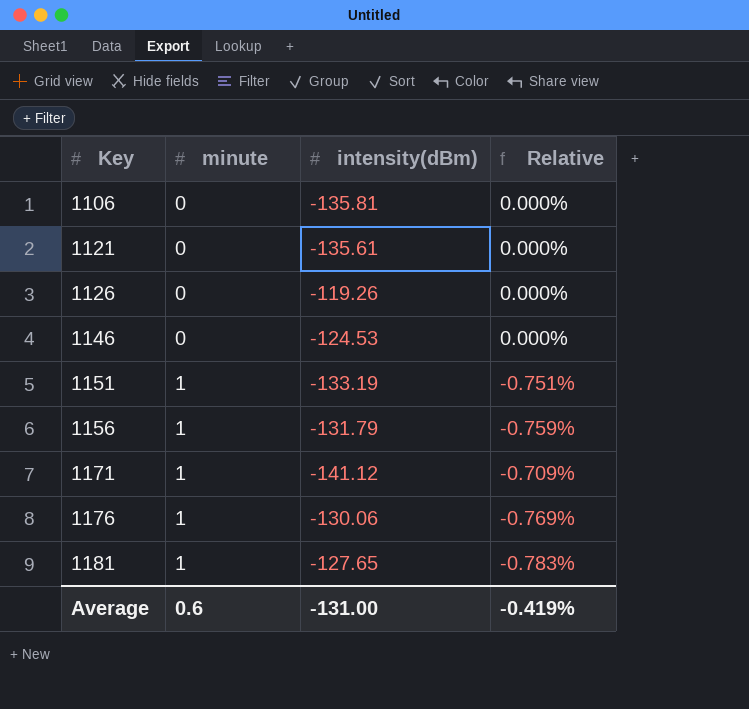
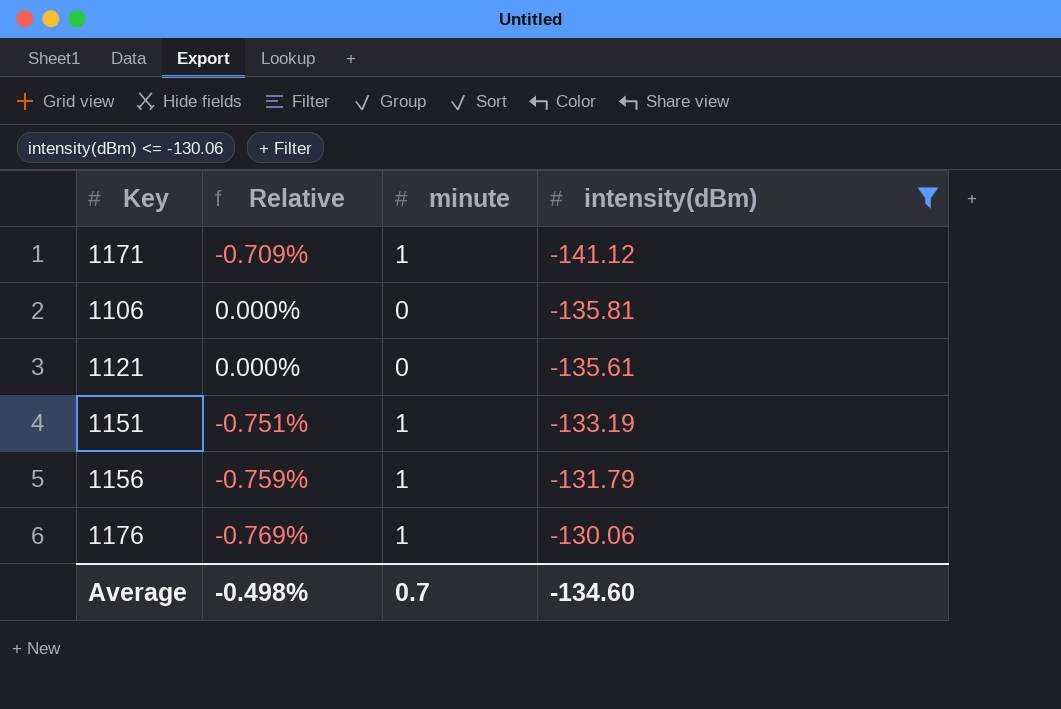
filter: none -> intensity(dBm) <= -130.06
row order: Key ascending -> intensity(dBm) ascending
column Relative | position: 4 -> 2
Average | Relative: -0.419% -> -0.498%
Average | minute: 0.6 -> 0.7
Average | intensity(dBm): -131.00 -> -134.60

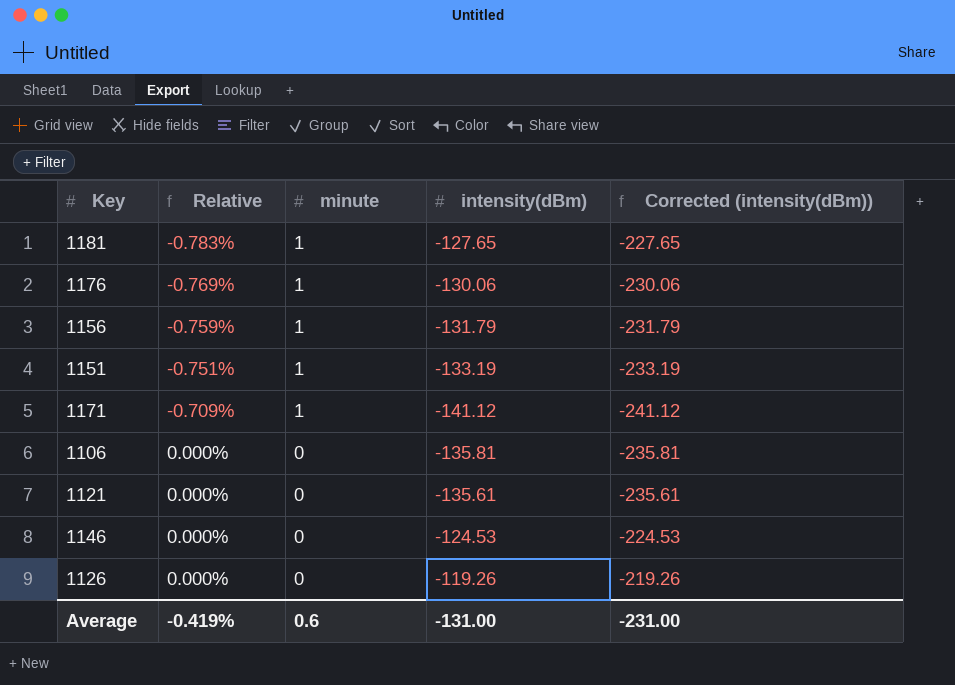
filter: intensity(dBm) <= -130.06 -> none
row order: intensity(dBm) ascending -> Relative ascending
column Corrected (intensity(dBm)) | formula: none -> [intensity(dBm)] - 100
Average | Relative: -0.498% -> -0.419%
Average | minute: 0.7 -> 0.6
Average | intensity(dBm): -134.60 -> -131.00

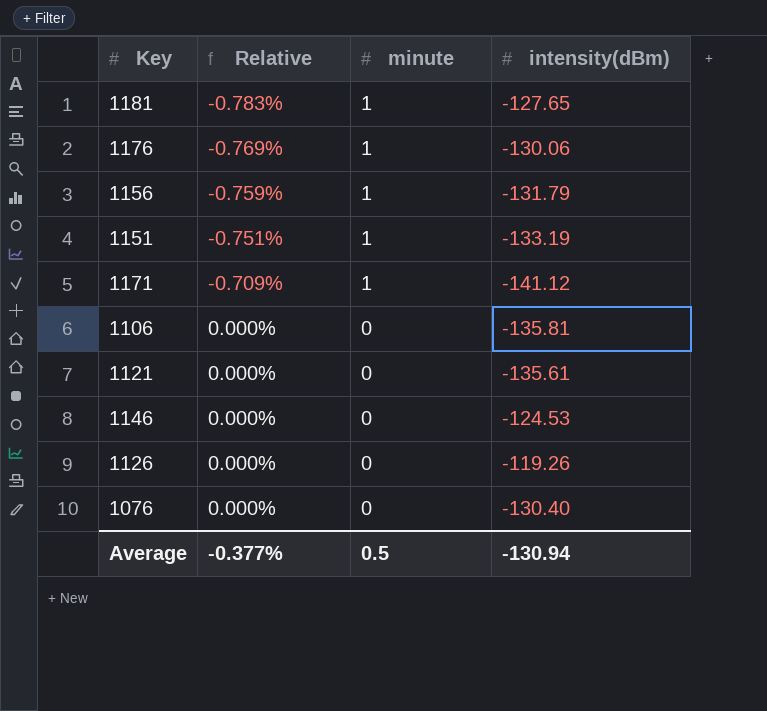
column Corrected (intensity(dBm)) | formula: [intensity(dBm)] - 100 -> none
row 1076: none -> 0.000% | 0 | -130.40
Average | Relative: -0.419% -> -0.377%
Average | minute: 0.6 -> 0.5
Average | intensity(dBm): -131.00 -> -130.94

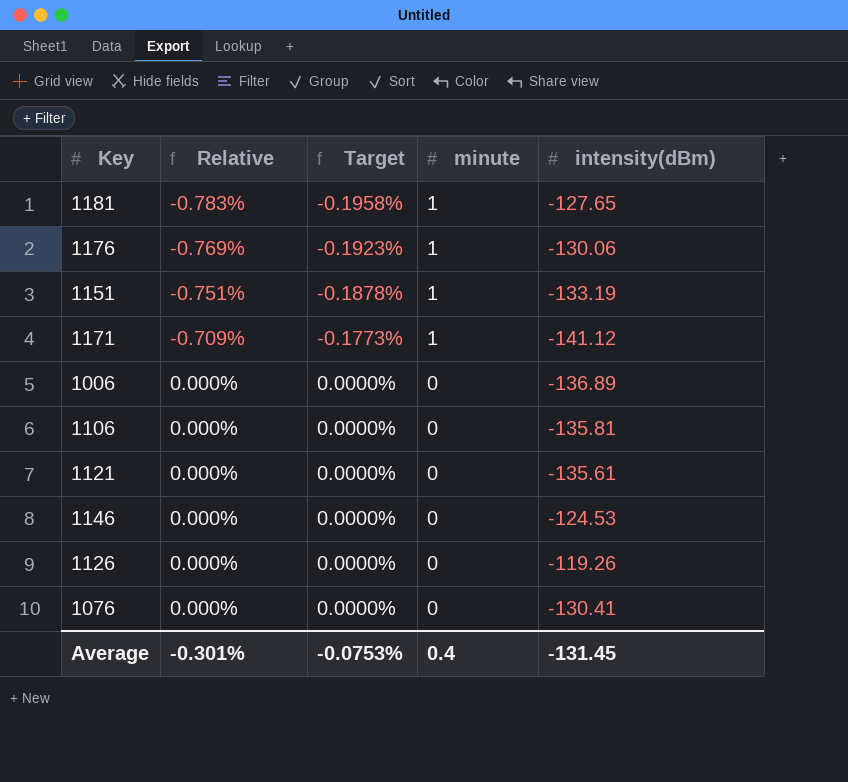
column Target | formula: none -> [Relative] * 0.25
row 1156: -0.759% | 1 | -131.79 -> none
row 1006: none -> 0.000% | 0.0000% | 0 | -136.89
1076 | intensity(dBm): -130.40 -> -130.41
Average | Relative: -0.377% -> -0.301%
Average | minute: 0.5 -> 0.4
Average | intensity(dBm): -130.94 -> -131.45

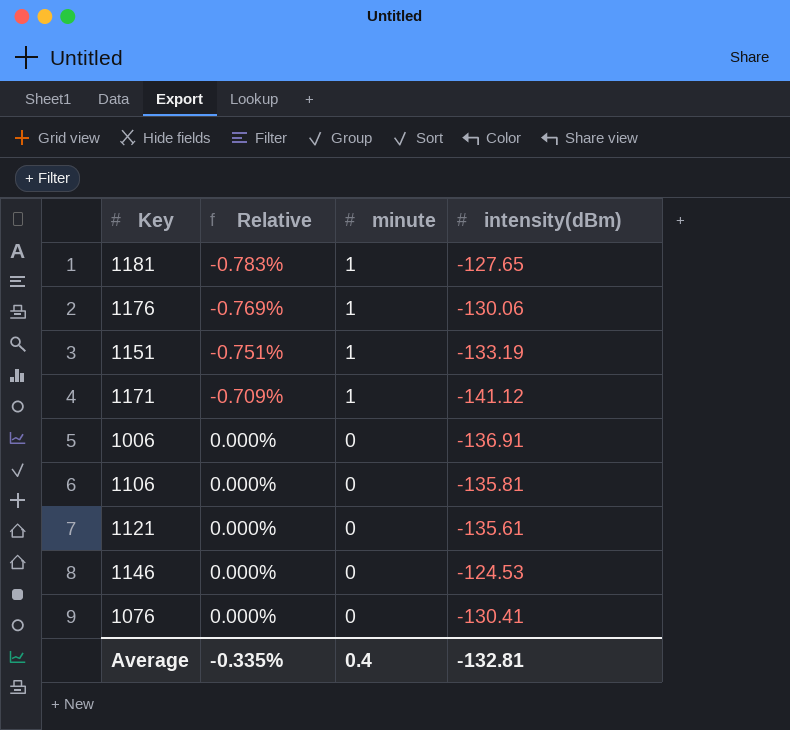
column Target | formula: [Relative] * 0.25 -> none
row 1126: 0.000% | 0.0000% | 0 | -119.26 -> none
1006 | intensity(dBm): -136.89 -> -136.91
Average | Relative: -0.301% -> -0.335%
Average | intensity(dBm): -131.45 -> -132.81

